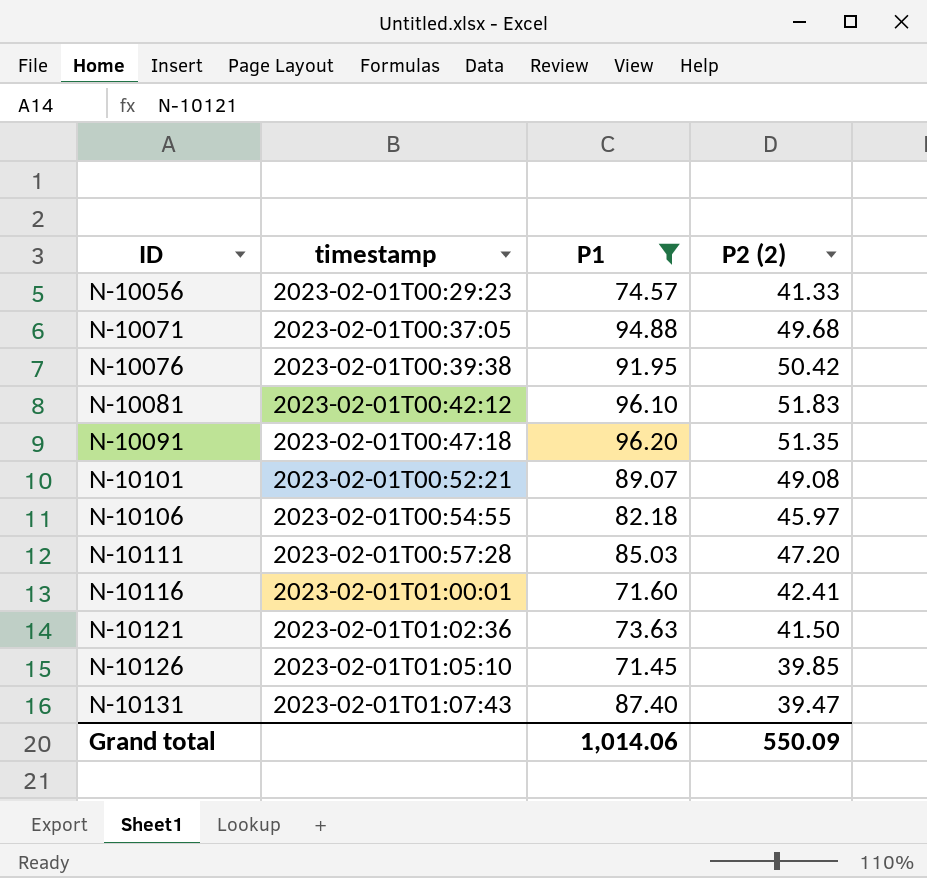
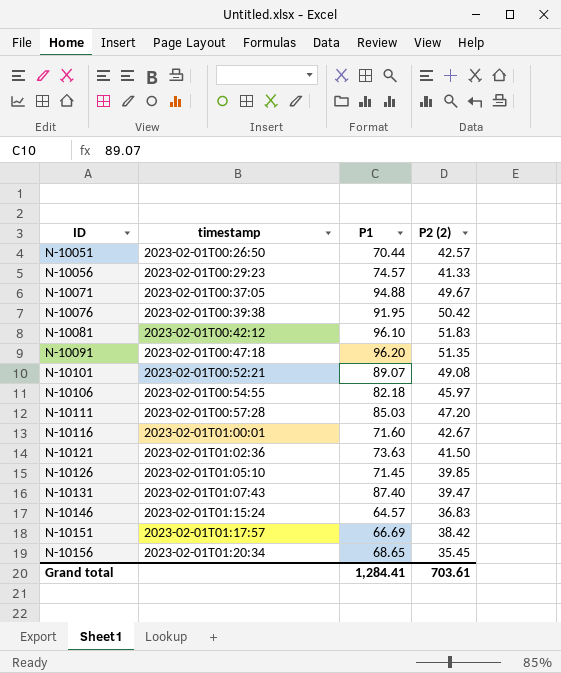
filter: P1 >= 71.45 -> none
N-10071 | P2 (2): 49.68 -> 49.67
N-10116 | P2 (2): 42.41 -> 42.67
Grand total | P1: 1,014.06 -> 1,284.41
Grand total | P2 (2): 550.09 -> 703.61

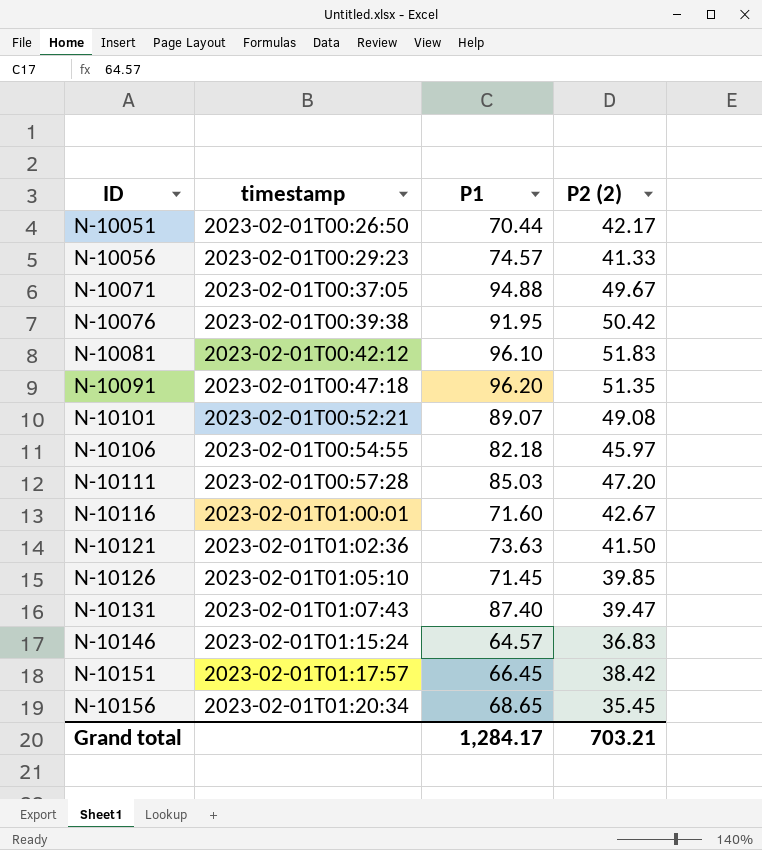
N-10051 | P2 (2): 42.57 -> 42.17
N-10151 | P1: 66.69 -> 66.45
Grand total | P1: 1,284.41 -> 1,284.17
Grand total | P2 (2): 703.61 -> 703.21

